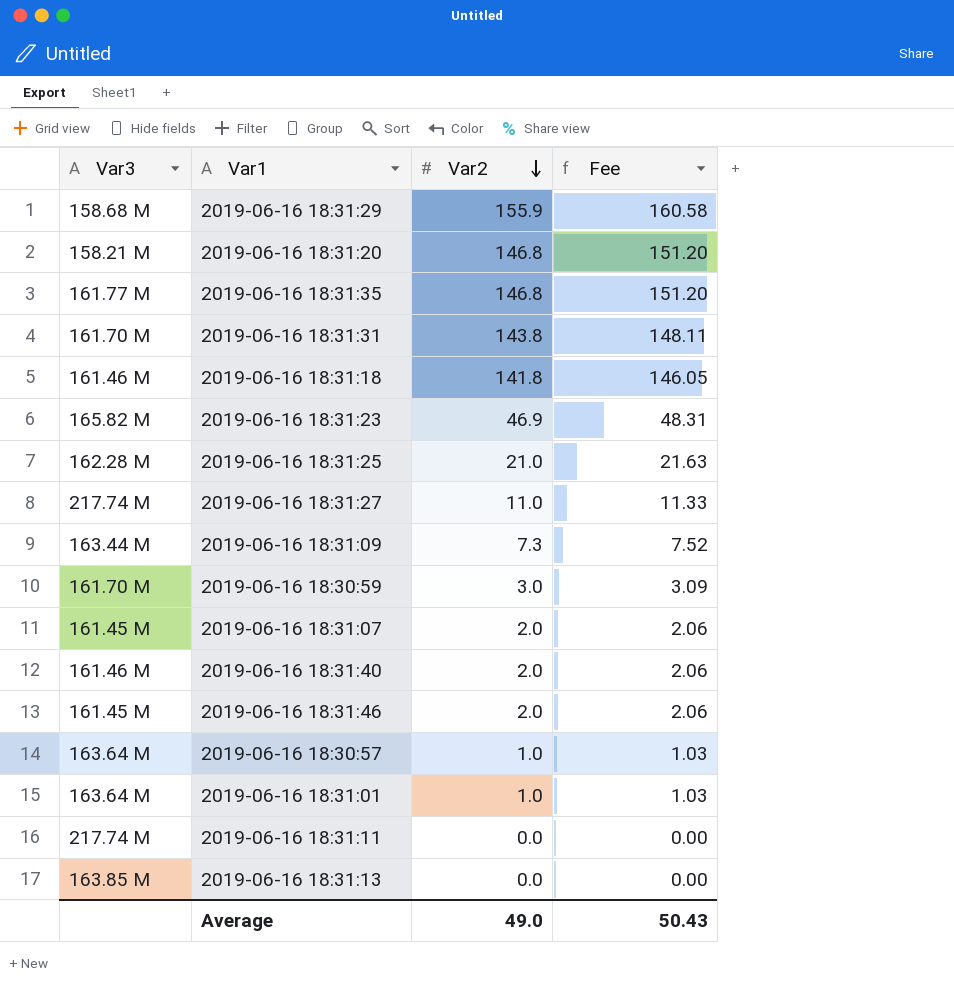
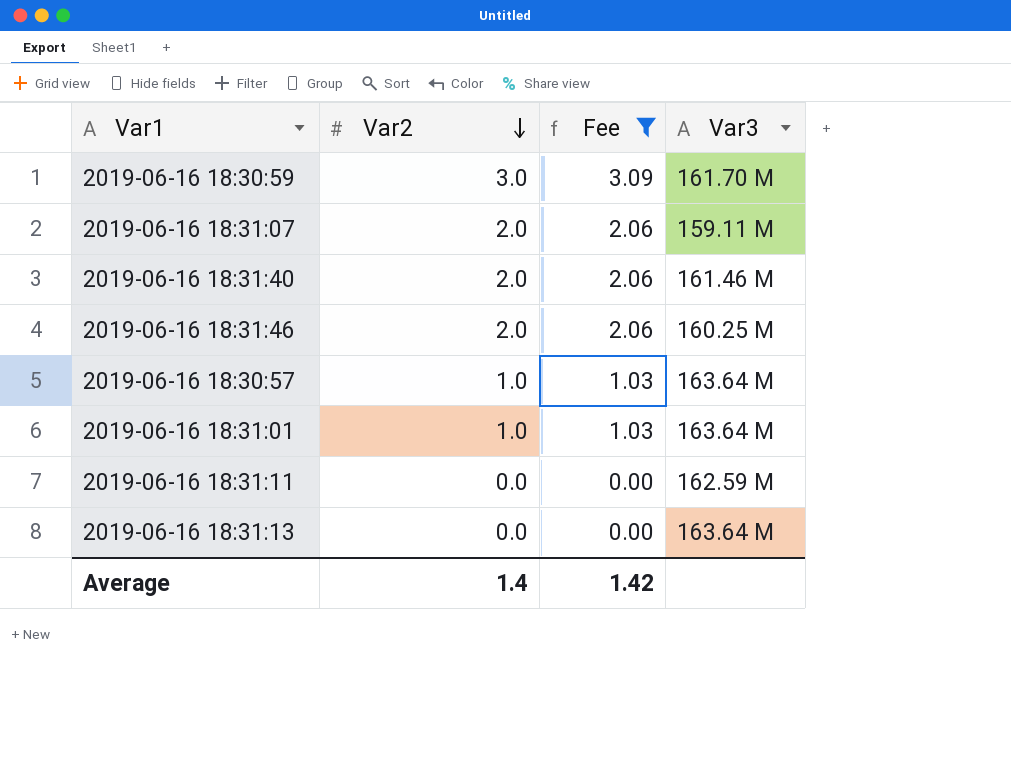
filter: none -> Fee <= 3.09
column Var3 | position: 1 -> 4
2019-06-16 18:31:07 | Var3: 161.45 M -> 159.11 M
2019-06-16 18:31:46 | Var3: 161.45 M -> 160.25 M
2019-06-16 18:31:11 | Var3: 217.74 M -> 162.59 M
2019-06-16 18:31:13 | Var3: 163.85 M -> 163.64 M
Average | Var2: 49.0 -> 1.4
Average | Fee: 50.43 -> 1.42

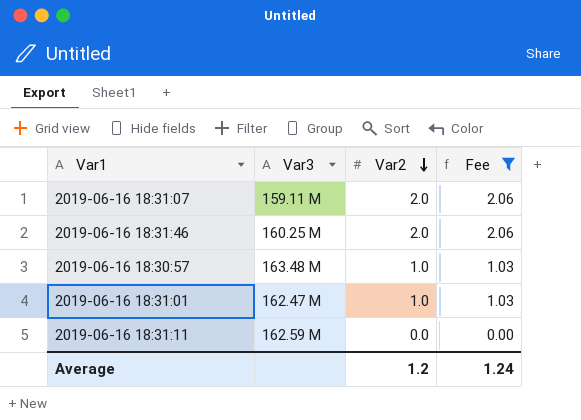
column Var3 | position: 4 -> 2
row 2019-06-16 18:30:59: 3.0 | 3.09 | 161.70 M -> none
row 2019-06-16 18:31:40: 2.0 | 2.06 | 161.46 M -> none
row 2019-06-16 18:31:13: 0.0 | 0.00 | 163.64 M -> none
2019-06-16 18:30:57 | Var3: 163.64 M -> 163.48 M
2019-06-16 18:31:01 | Var3: 163.64 M -> 162.47 M
Average | Var2: 1.4 -> 1.2
Average | Fee: 1.42 -> 1.24

